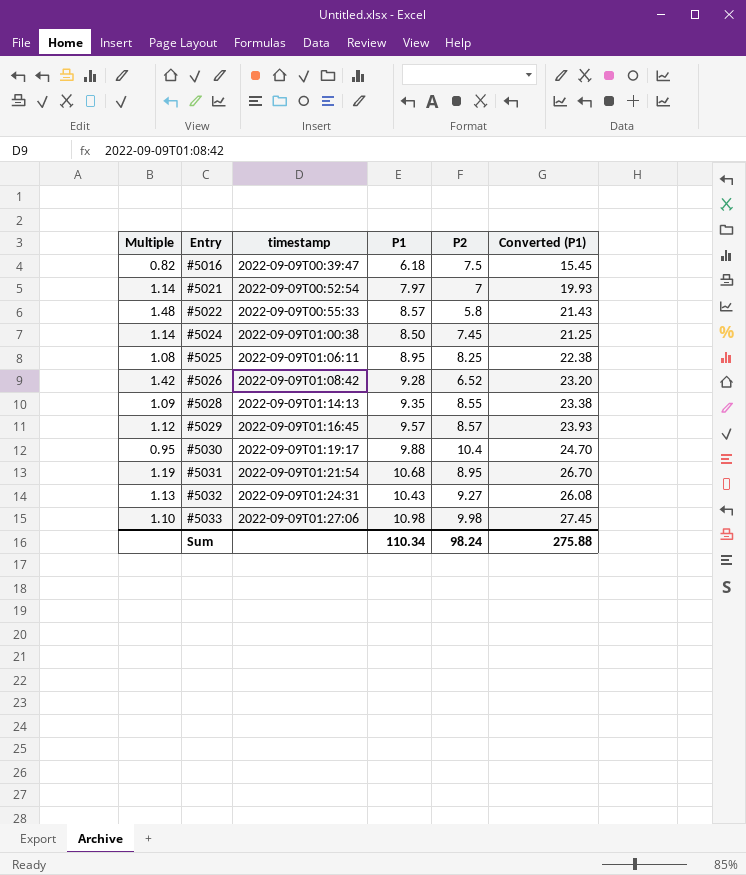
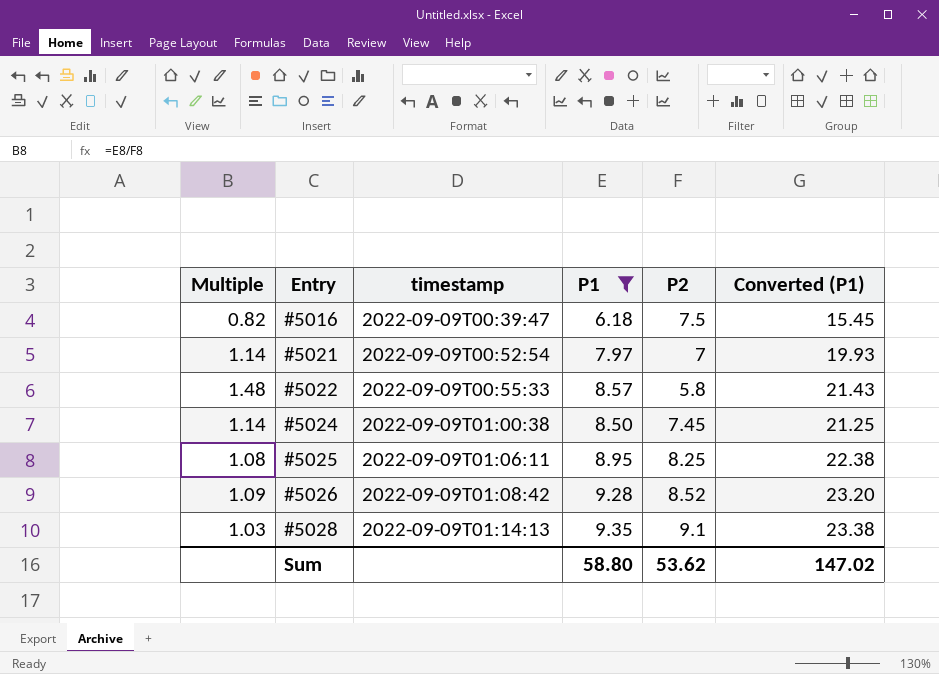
filter: none -> P1 <= 9.35
#5026 | Multiple: 1.42 -> 1.09
#5026 | P2: 6.52 -> 8.52
#5028 | Multiple: 1.09 -> 1.03
#5028 | P2: 8.55 -> 9.1
Sum | P1: 110.34 -> 58.80
Sum | P2: 98.24 -> 53.62
Sum | Converted (P1): 275.88 -> 147.02

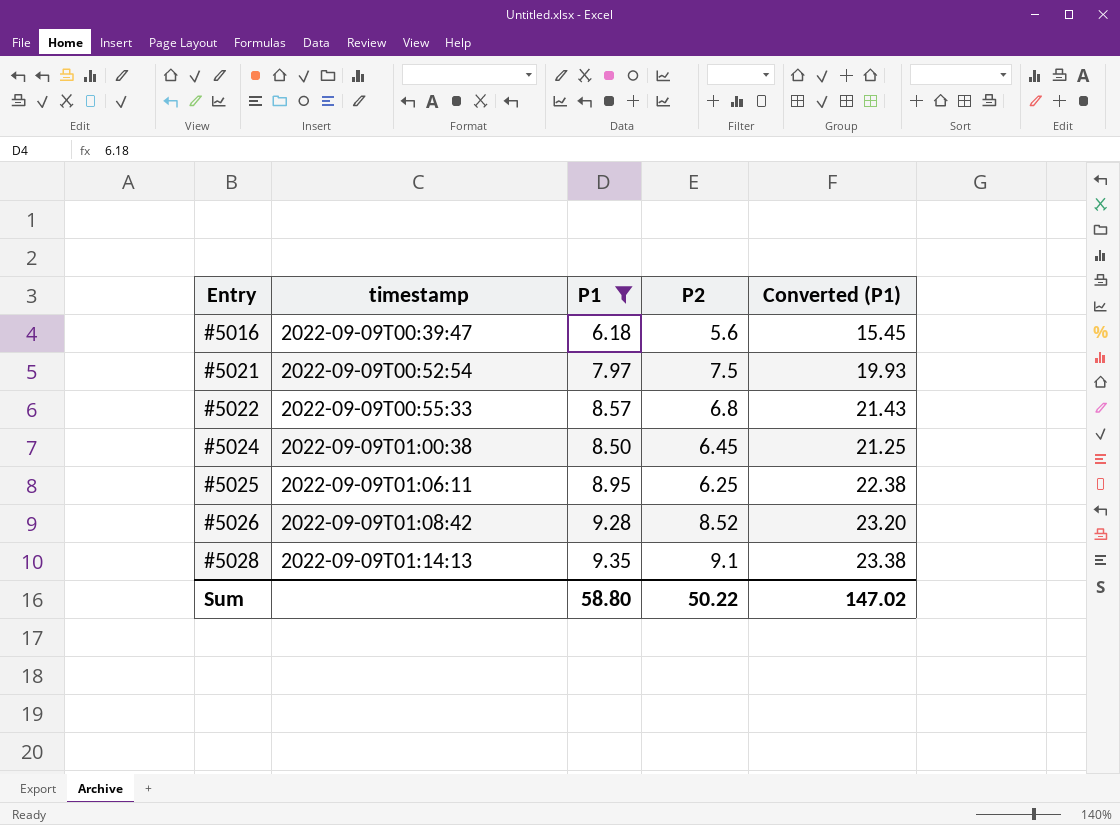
column Multiple | formula: [P1] / [P2] -> none
#5016 | P2: 7.5 -> 5.6
#5021 | P2: 7 -> 7.5
#5022 | P2: 5.8 -> 6.8
#5024 | P2: 7.45 -> 6.45
#5025 | P2: 8.25 -> 6.25
Sum | P2: 53.62 -> 50.22

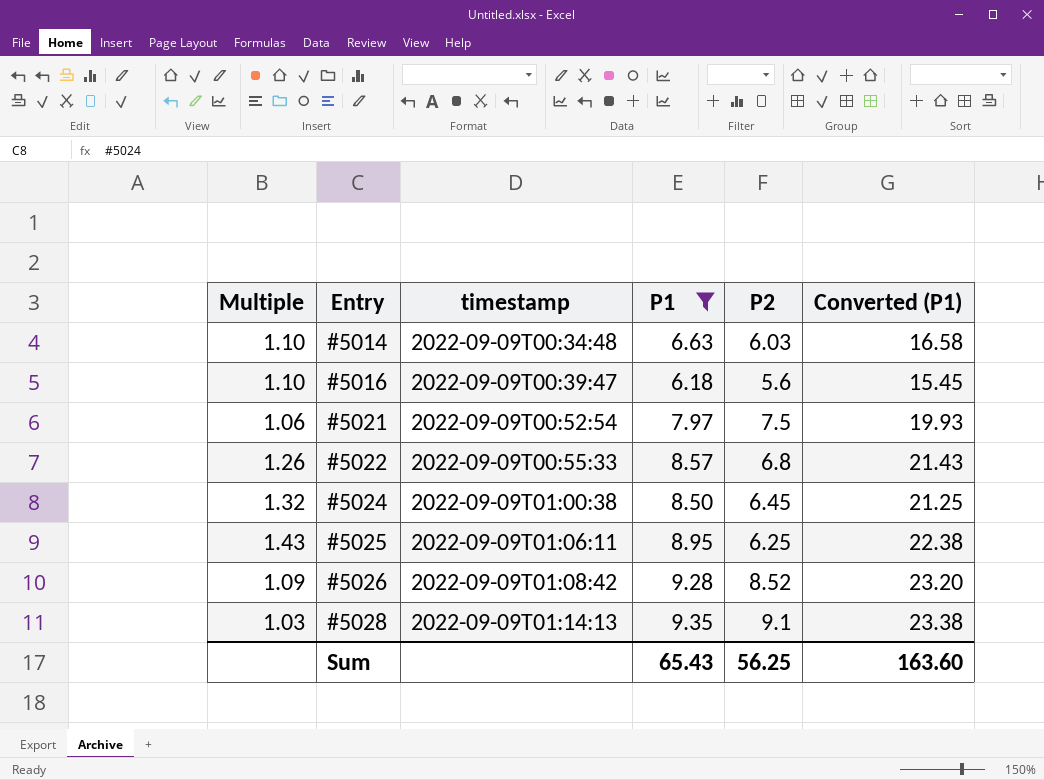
column Multiple | formula: none -> [P1] / [P2]
row #5014: none -> 1.10 | 2022-09-09T00:34:48 | 6.63 | 6.03 | 16.58
Sum | P1: 58.80 -> 65.43
Sum | P2: 50.22 -> 56.25
Sum | Converted (P1): 147.02 -> 163.60

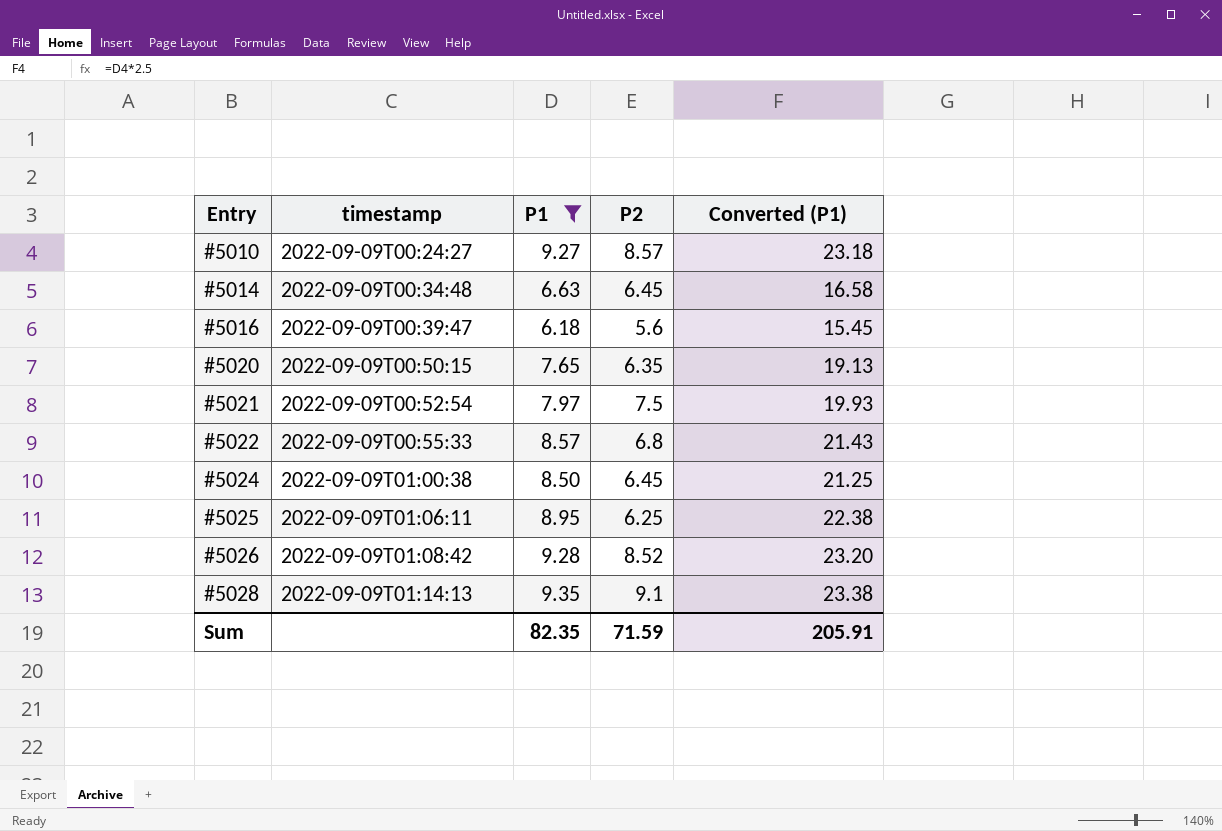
column Multiple | formula: [P1] / [P2] -> none
row #5010: none -> 2022-09-09T00:24:27 | 9.27 | 8.57 | 23.18
#5014 | P2: 6.03 -> 6.45
row #5020: none -> 2022-09-09T00:50:15 | 7.65 | 6.35 | 19.13
Sum | P1: 65.43 -> 82.35
Sum | P2: 56.25 -> 71.59
Sum | Converted (P1): 163.60 -> 205.91

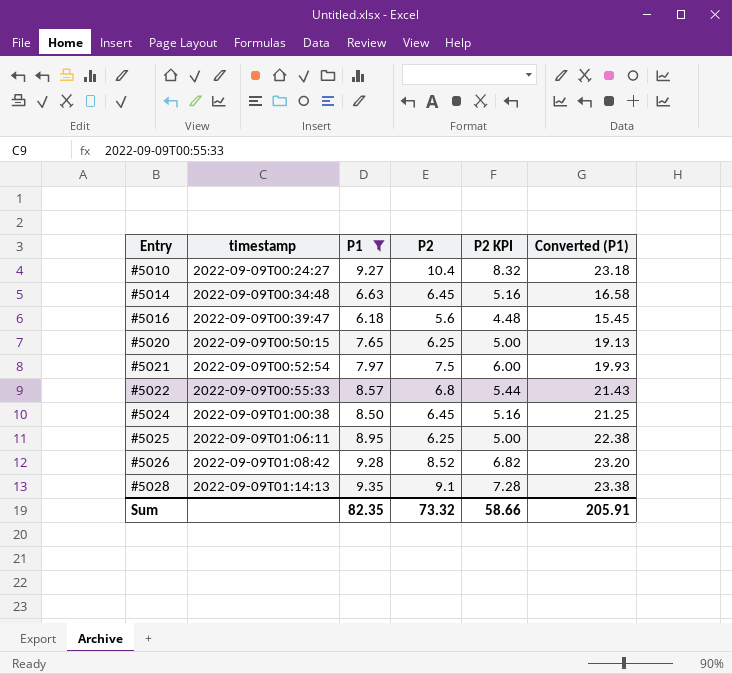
column P2 KPI | formula: none -> [P2] * 0.8
#5010 | P2: 8.57 -> 10.4
#5020 | P2: 6.35 -> 6.25
Sum | P2: 71.59 -> 73.32

